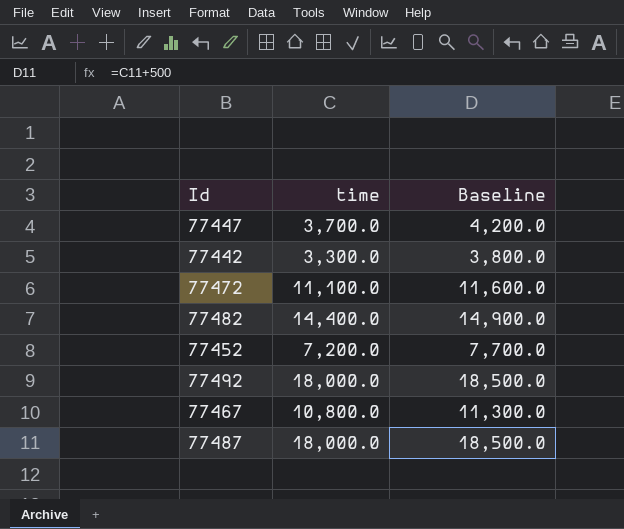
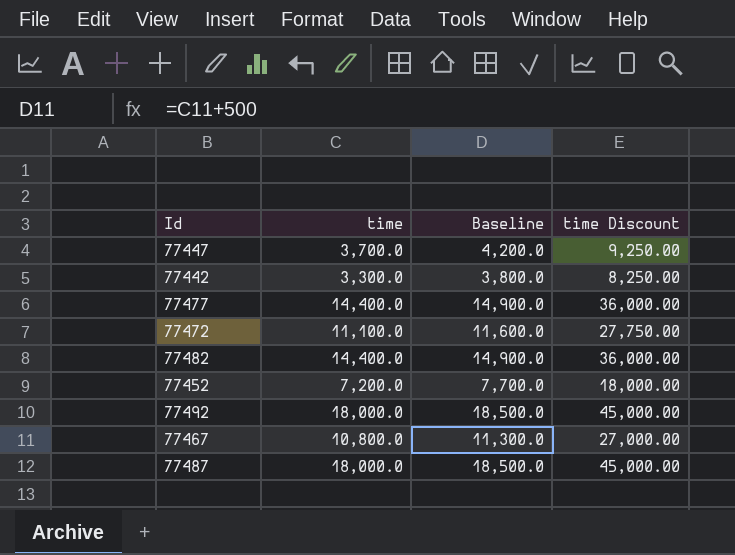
column time Discount | formula: none -> [time] * 2.5
row 77477: none -> 14,400.0 | 14,900.0 | 36,000.00

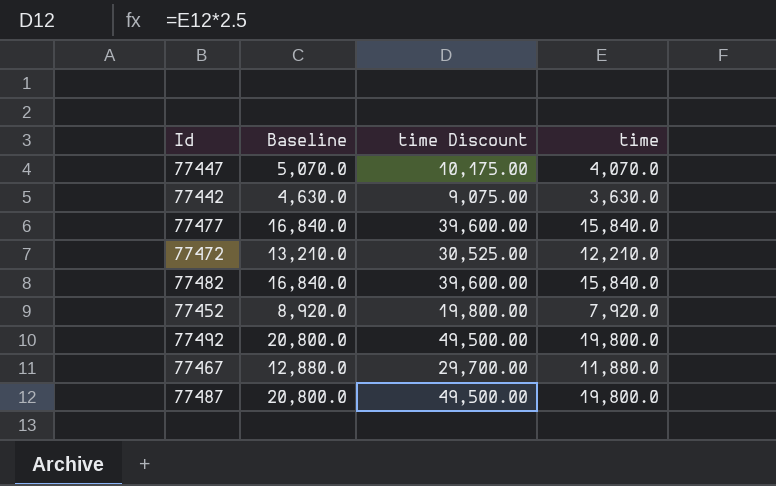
column Baseline | formula: [time] + 500 -> [time] + 1000
column time | position: 2 -> 4
77447 | time Discount: 9,250.00 -> 10,175.00
77447 | time: 3,700.0 -> 4,070.0
77442 | time Discount: 8,250.00 -> 9,075.00
77442 | time: 3,300.0 -> 3,630.0
77477 | time Discount: 36,000.00 -> 39,600.00
77477 | time: 14,400.0 -> 15,840.0
77472 | time Discount: 27,750.00 -> 30,525.00
77472 | time: 11,100.0 -> 12,210.0
77482 | time Discount: 36,000.00 -> 39,600.00
77482 | time: 14,400.0 -> 15,840.0
77452 | time Discount: 18,000.00 -> 19,800.00
77452 | time: 7,200.0 -> 7,920.0
77492 | time Discount: 45,000.00 -> 49,500.00
77492 | time: 18,000.0 -> 19,800.0
77467 | time Discount: 27,000.00 -> 29,700.00
77467 | time: 10,800.0 -> 11,880.0
77487 | time Discount: 45,000.00 -> 49,500.00
77487 | time: 18,000.0 -> 19,800.0

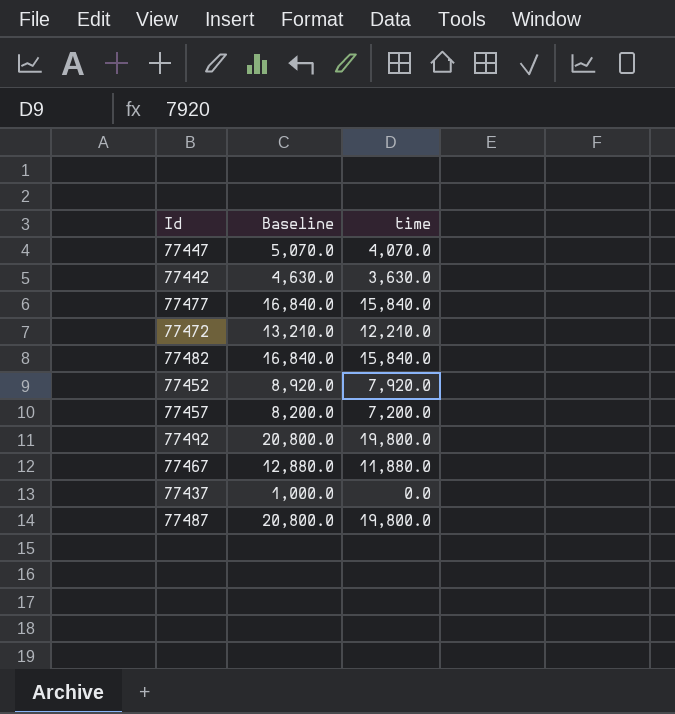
column time Discount | formula: [time] * 2.5 -> none
row 77457: none -> 8,200.0 | 7,200.0
row 77437: none -> 1,000.0 | 0.0

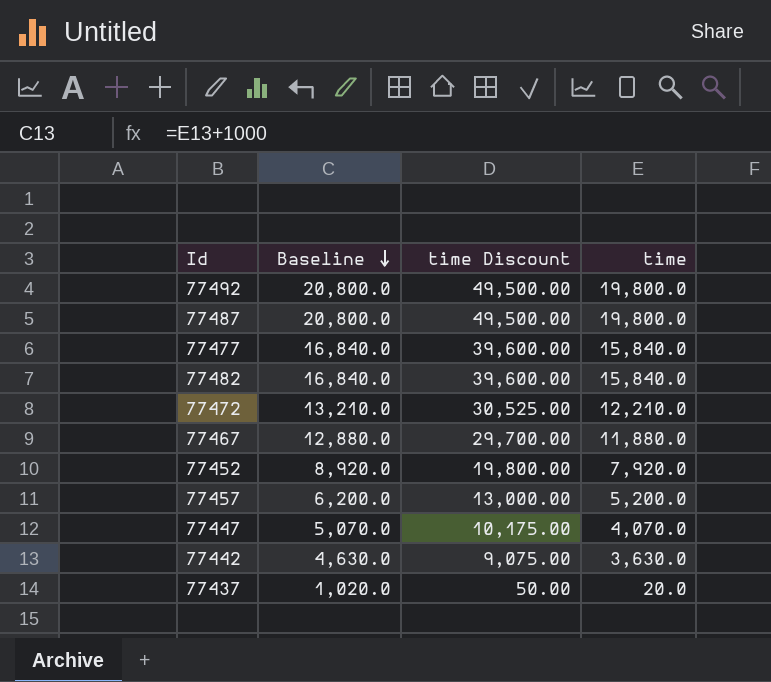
row order: none -> Baseline descending
column time Discount | formula: none -> [time] * 2.5
77457 | Baseline: 8,200.0 -> 6,200.0
77457 | time: 7,200.0 -> 5,200.0
77437 | Baseline: 1,000.0 -> 1,020.0
77437 | time: 0.0 -> 20.0

